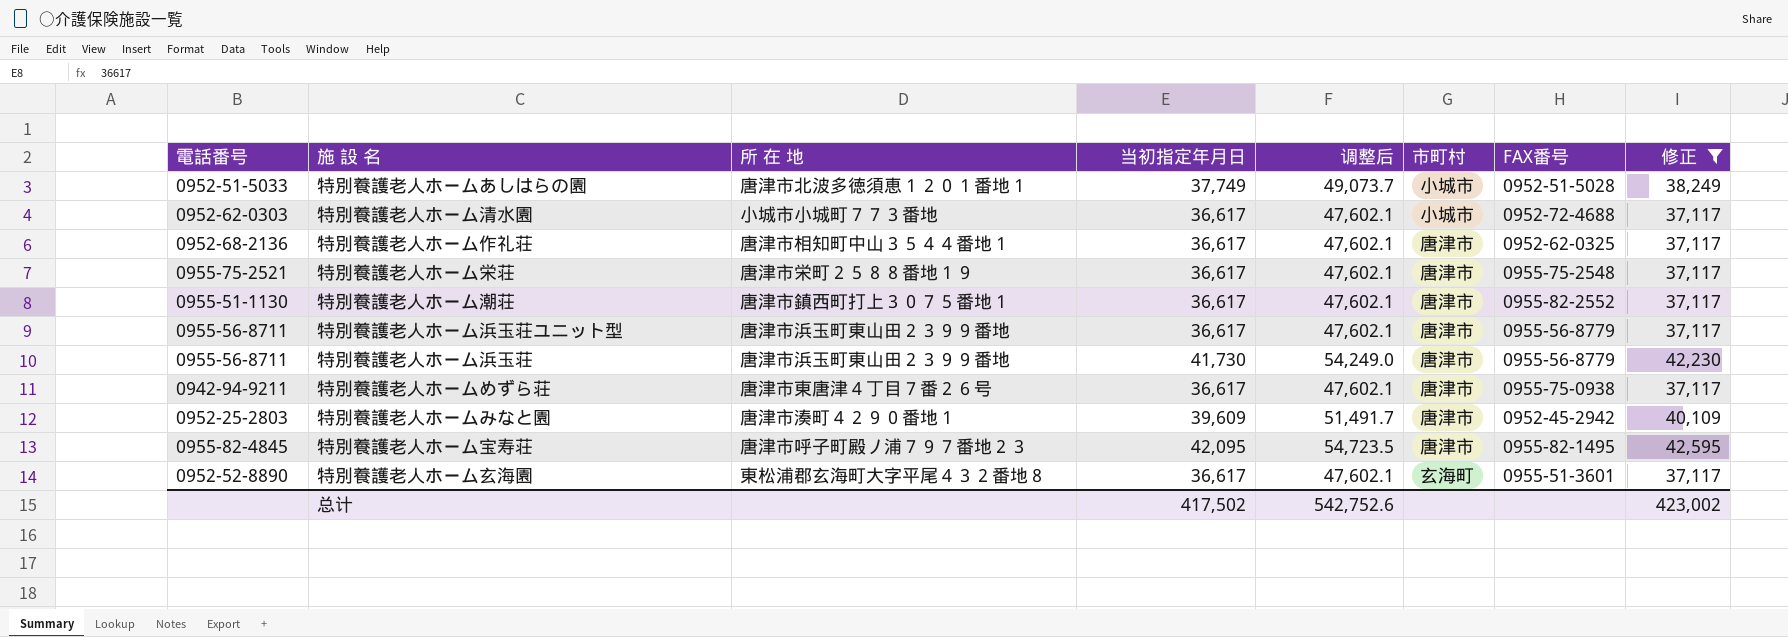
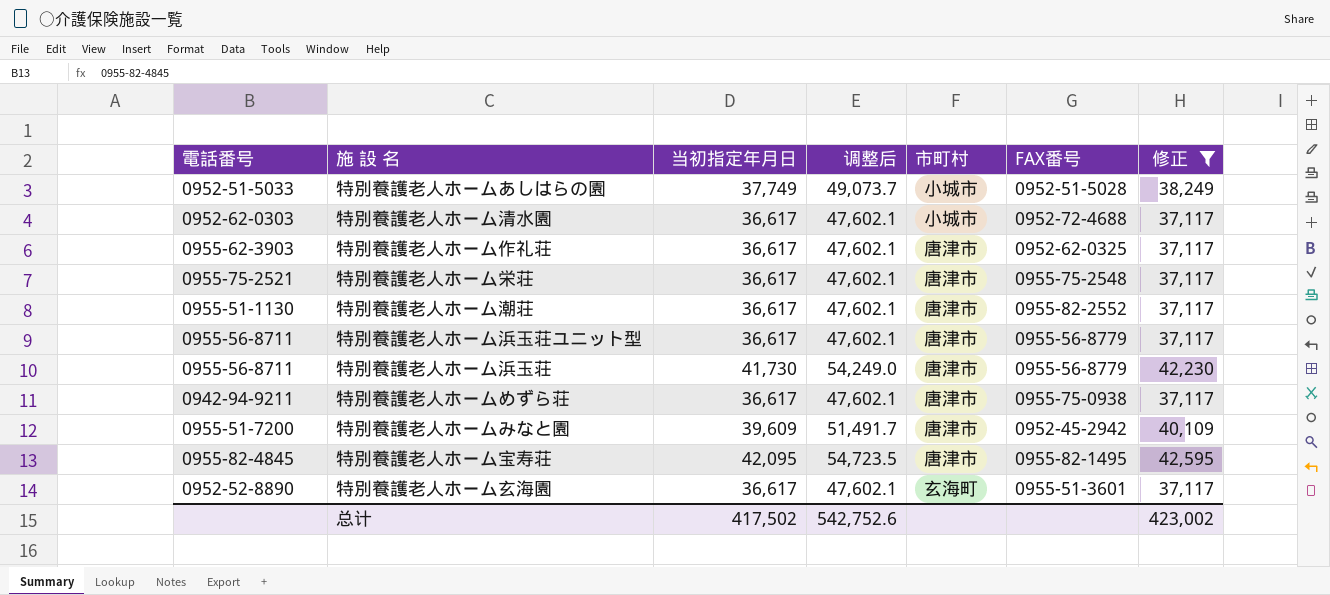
column 所 在 地 | position: 3 -> none
特別養護老人ホーム作礼荘 | 電話番号: 0952-68-2136 -> 0955-62-3903
特別養護老人ホームみなと園 | 電話番号: 0952-25-2803 -> 0955-51-7200

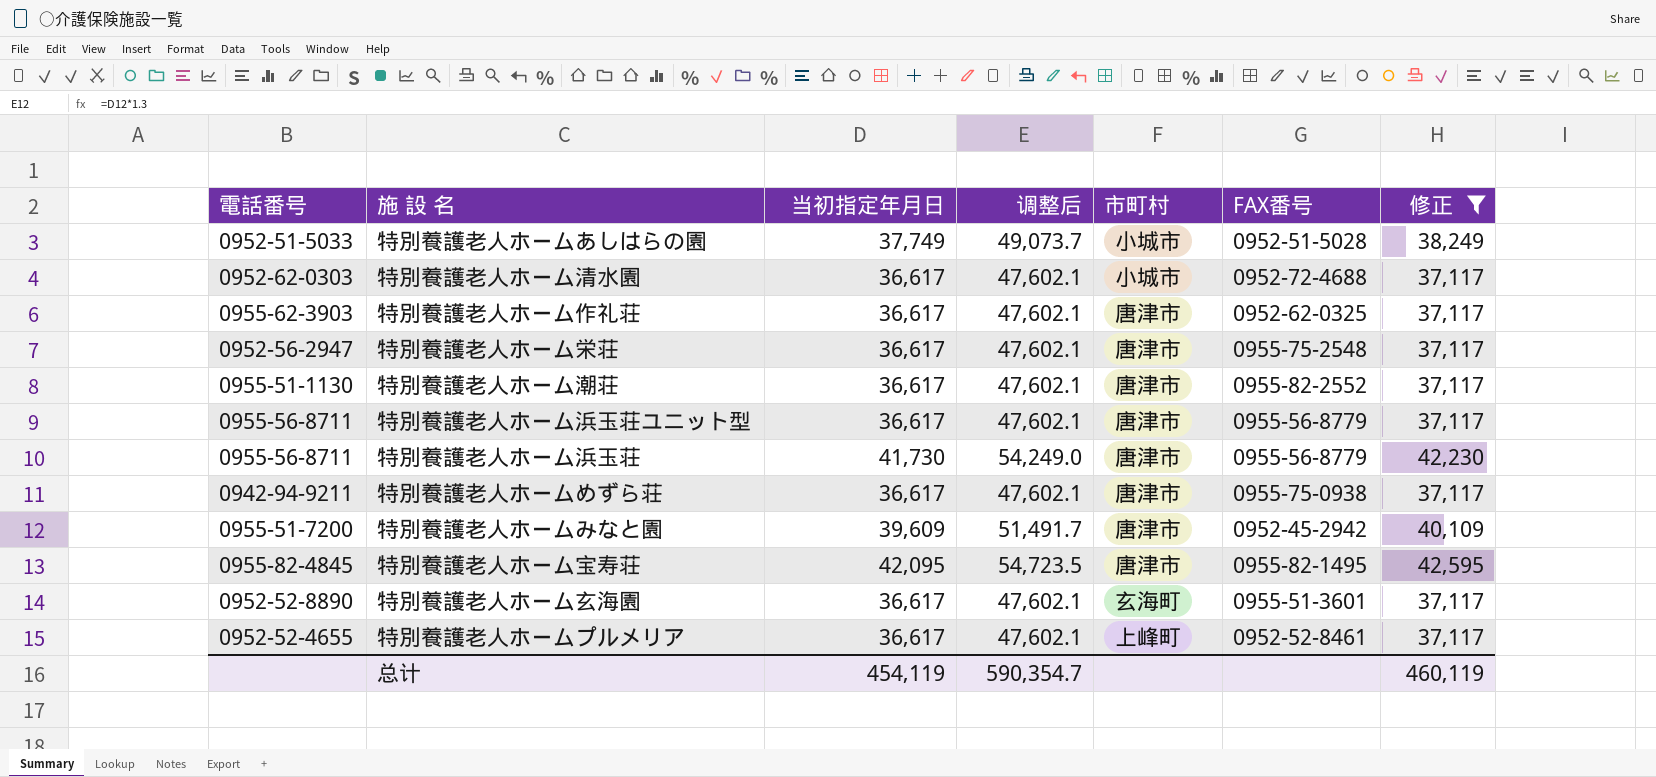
特別養護老人ホーム栄荘 | 電話番号: 0955-75-2521 -> 0952-56-2947
row 特別養護老人ホームプルメリア: none -> 0952-52-4655 | 36,617 | 47,602.1 | 上峰町 | 0952-52-8461 | 37,117
总计 | 当初指定年月日: 417,502 -> 454,119
总计 | 调整后: 542,752.6 -> 590,354.7
总计 | 修正: 423,002 -> 460,119

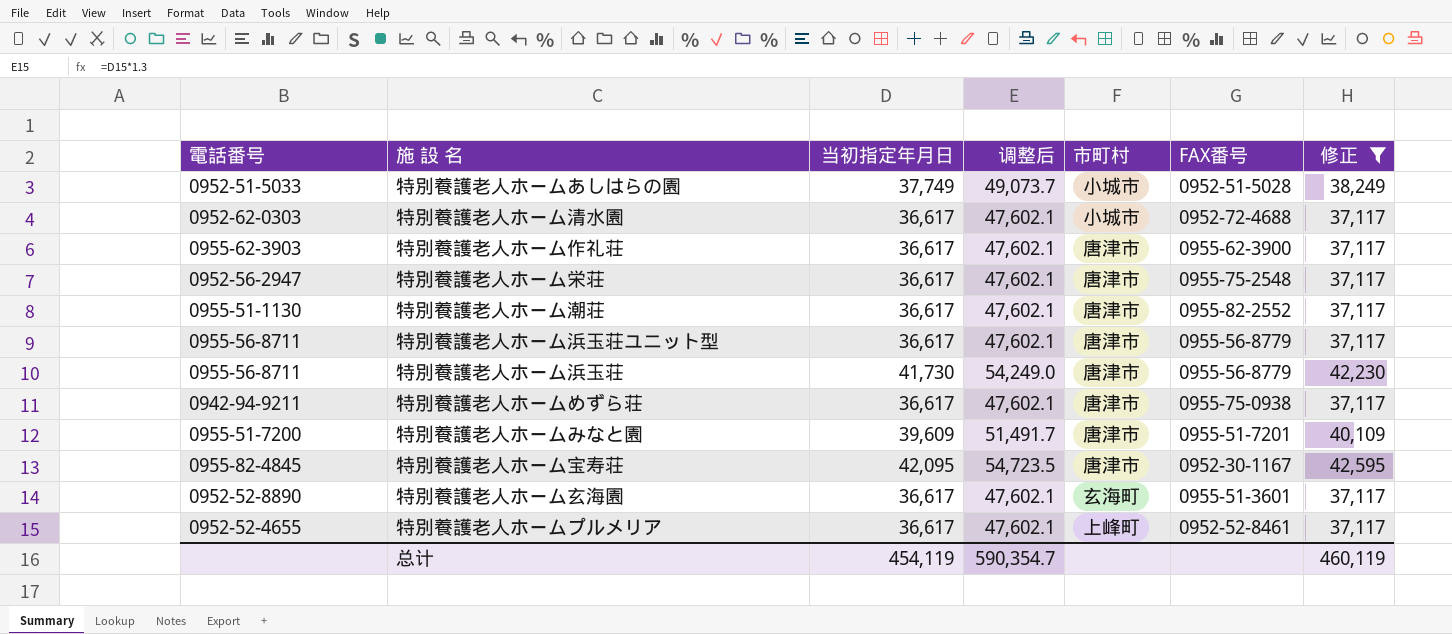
特別養護老人ホーム作礼荘 | FAX番号: 0952-62-0325 -> 0955-62-3900
特別養護老人ホームみなと園 | FAX番号: 0952-45-2942 -> 0955-51-7201
特別養護老人ホーム宝寿荘 | FAX番号: 0955-82-1495 -> 0952-30-1167

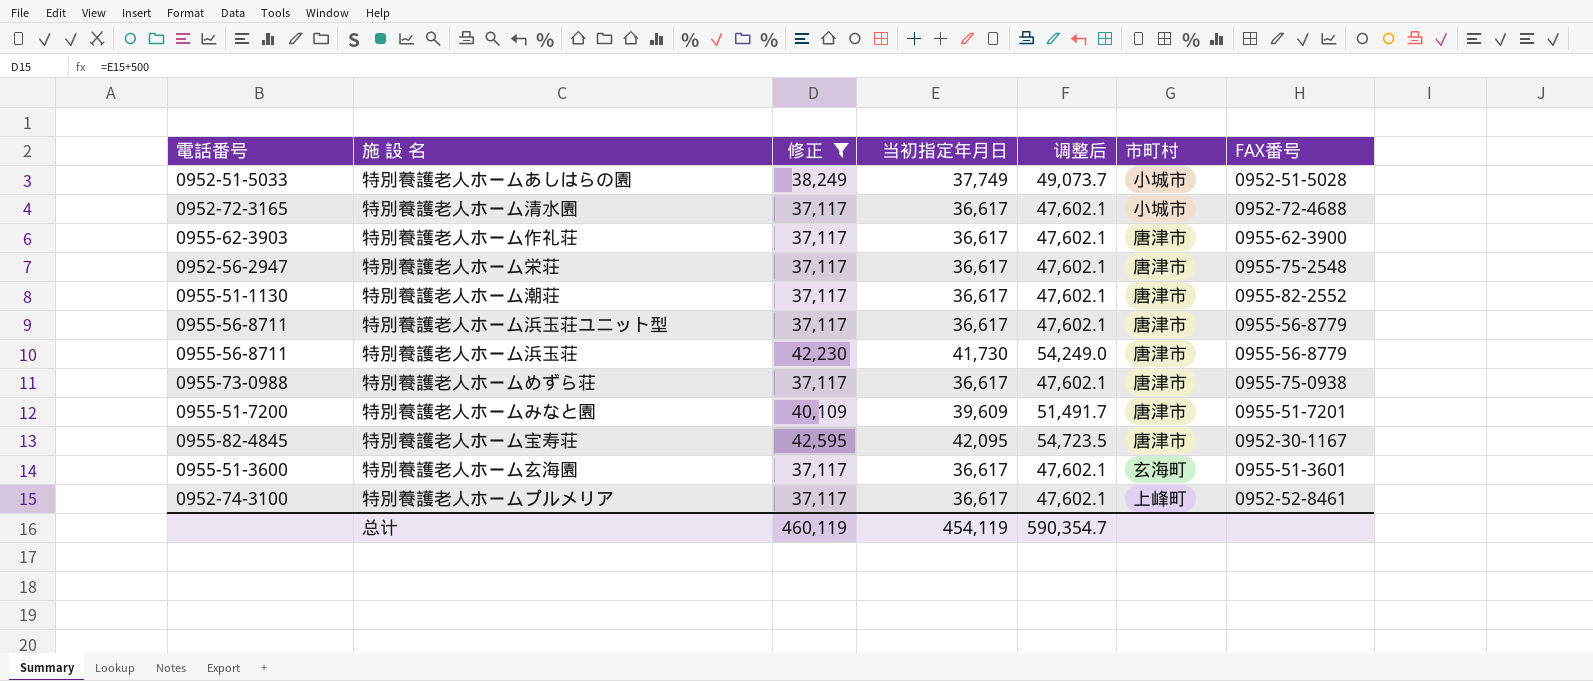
column 修正 | position: 7 -> 3
特別養護老人ホーム清水園 | 電話番号: 0952-62-0303 -> 0952-72-3165
特別養護老人ホームめずら荘 | 電話番号: 0942-94-9211 -> 0955-73-0988
特別養護老人ホーム玄海園 | 電話番号: 0952-52-8890 -> 0955-51-3600
特別養護老人ホームプルメリア | 電話番号: 0952-52-4655 -> 0952-74-3100

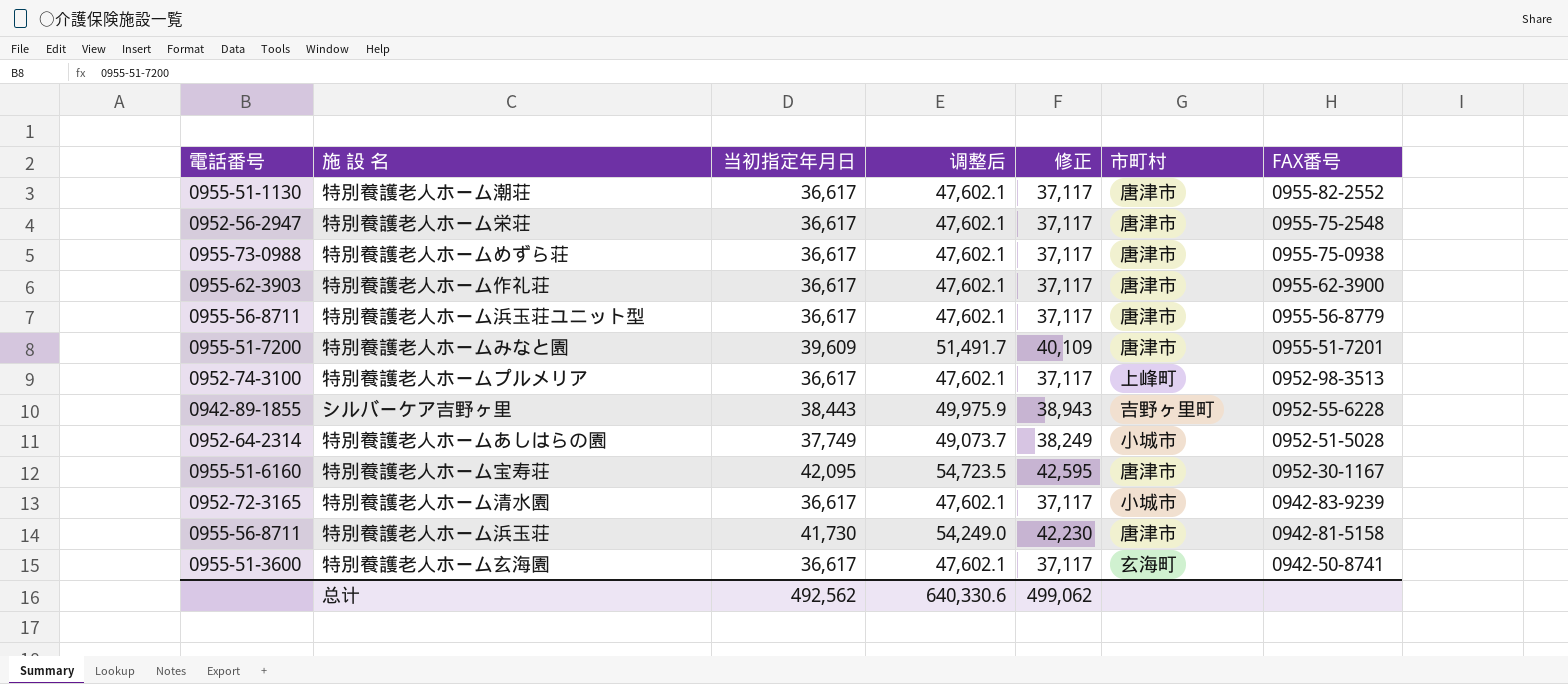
filter: 修正 != 38,943 -> none
row order: none -> FAX番号 descending
column 修正 | position: 3 -> 5
特別養護老人ホームプルメリア | FAX番号: 0952-52-8461 -> 0952-98-3513
特別養護老人ホームあしはらの園 | 電話番号: 0952-51-5033 -> 0952-64-2314
特別養護老人ホーム宝寿荘 | 電話番号: 0955-82-4845 -> 0955-51-6160
特別養護老人ホーム清水園 | FAX番号: 0952-72-4688 -> 0942-83-9239
特別養護老人ホーム浜玉荘 | FAX番号: 0955-56-8779 -> 0942-81-5158
特別養護老人ホーム玄海園 | FAX番号: 0955-51-3601 -> 0942-50-8741
总计 | 当初指定年月日: 454,119 -> 492,562
总计 | 调整后: 590,354.7 -> 640,330.6
总计 | 修正: 460,119 -> 499,062

